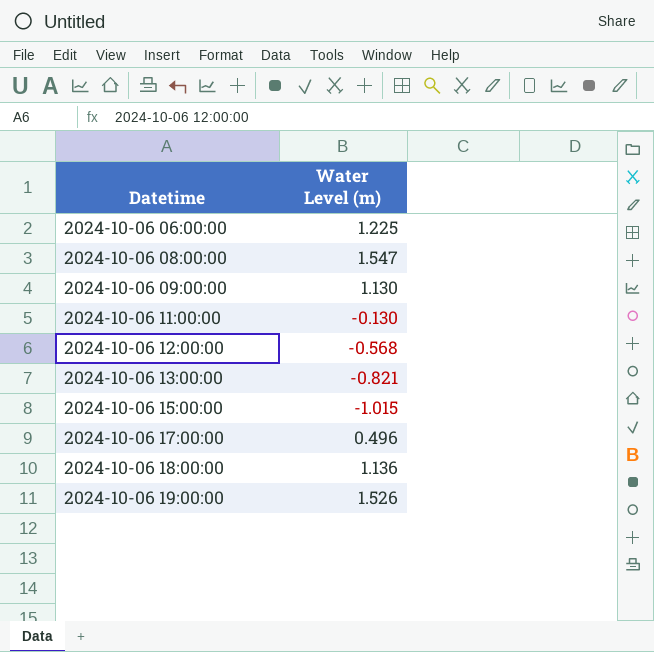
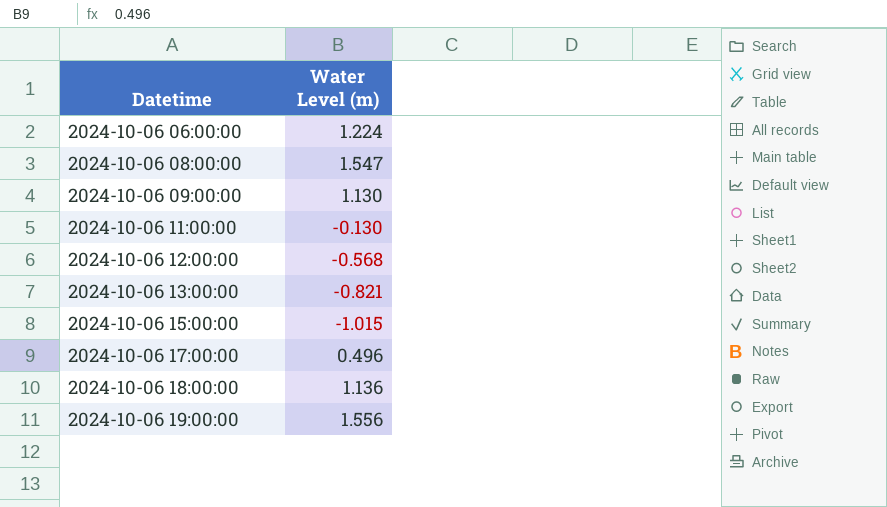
2024-10-06 06:00:00 | Water Level (m): 1.225 -> 1.224
2024-10-06 19:00:00 | Water Level (m): 1.526 -> 1.556

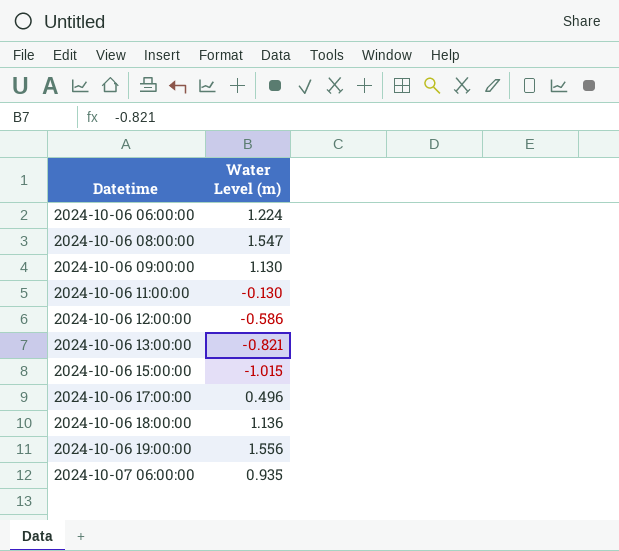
2024-10-06 12:00:00 | Water Level (m): -0.568 -> -0.586
row 2024-10-07 06:00:00: none -> 0.935

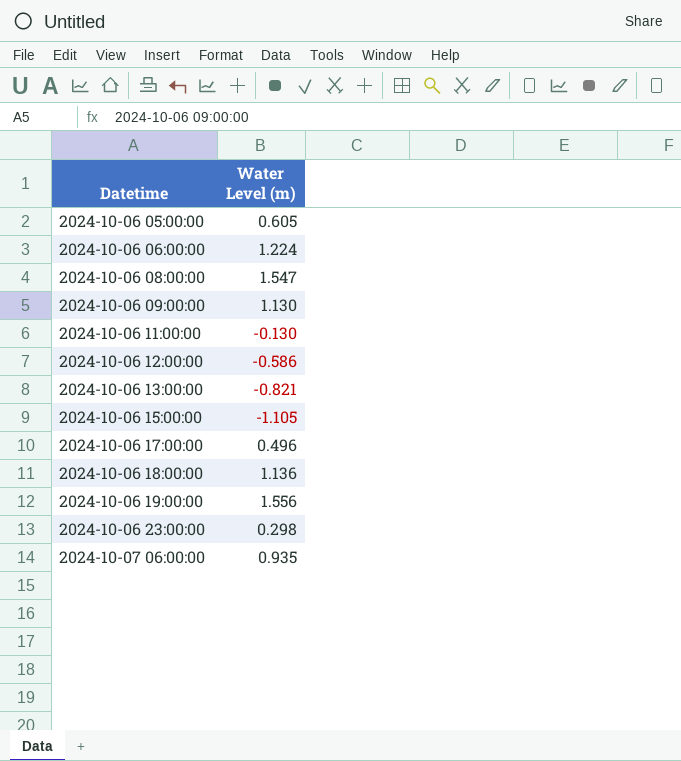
row 2024-10-06 05:00:00: none -> 0.605
2024-10-06 15:00:00 | Water Level (m): -1.015 -> -1.105
row 2024-10-06 23:00:00: none -> 0.298

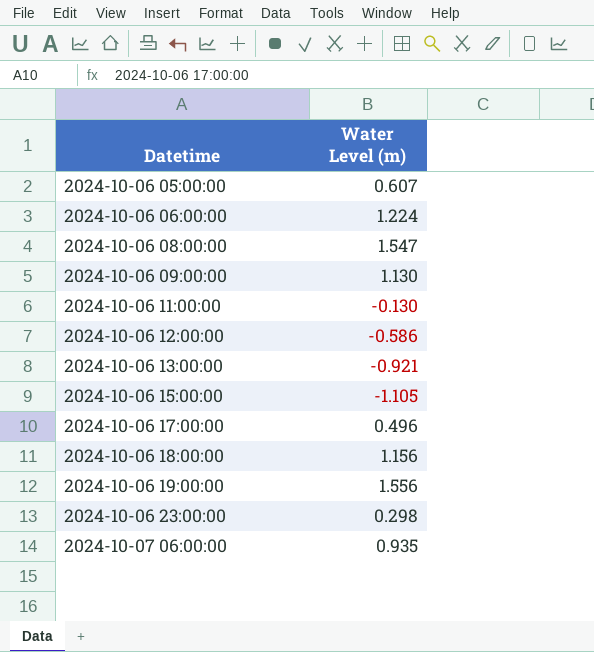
2024-10-06 05:00:00 | Water Level (m): 0.605 -> 0.607
2024-10-06 13:00:00 | Water Level (m): -0.821 -> -0.921
2024-10-06 18:00:00 | Water Level (m): 1.136 -> 1.156

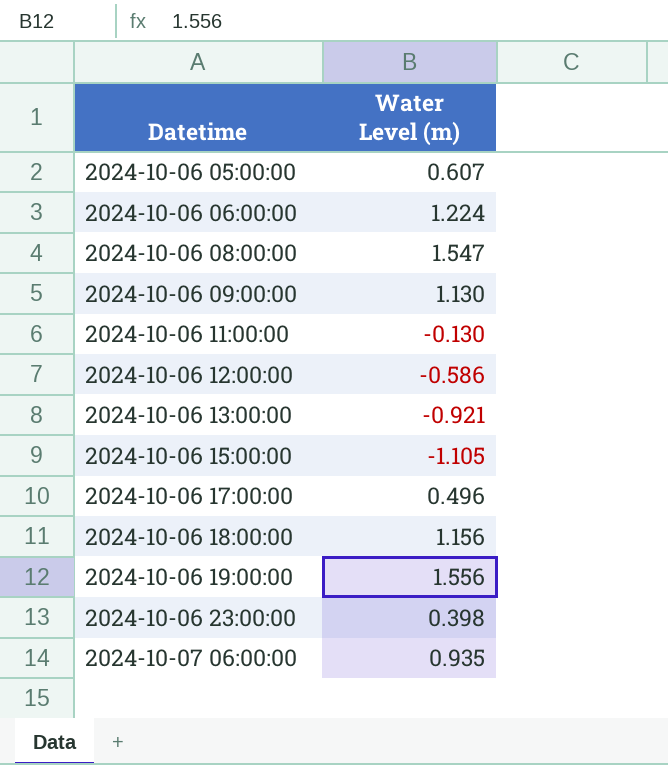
2024-10-06 23:00:00 | Water Level (m): 0.298 -> 0.398

